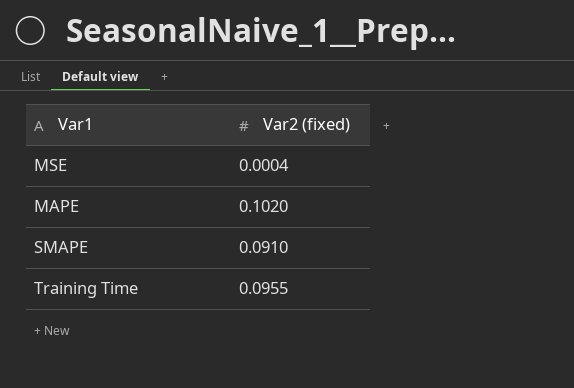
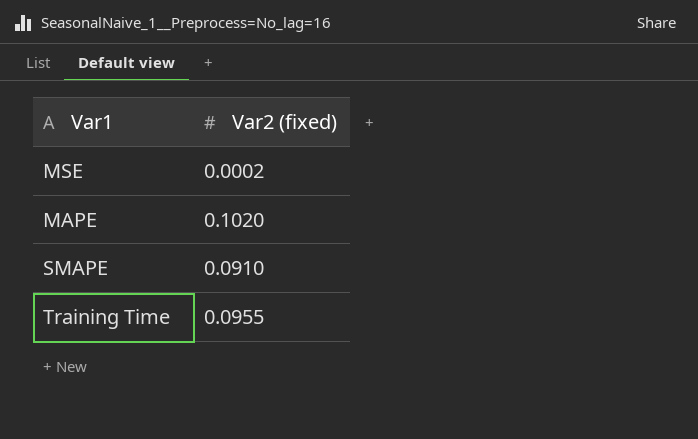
MSE | Var2 (fixed): 0.0004 -> 0.0002

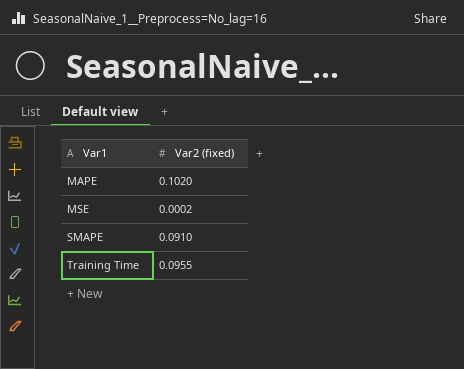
row order: none -> Var1 ascending

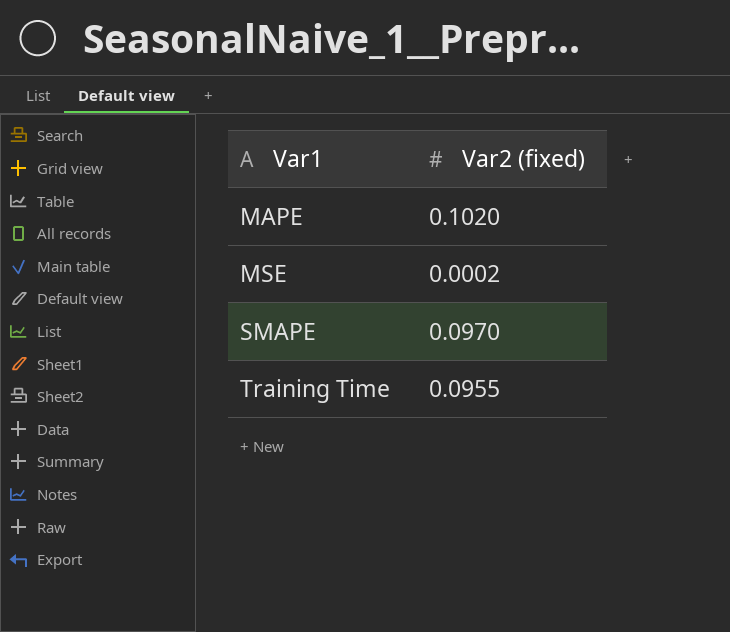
SMAPE | Var2 (fixed): 0.0910 -> 0.0970

